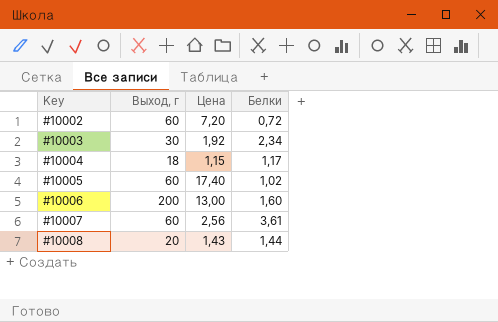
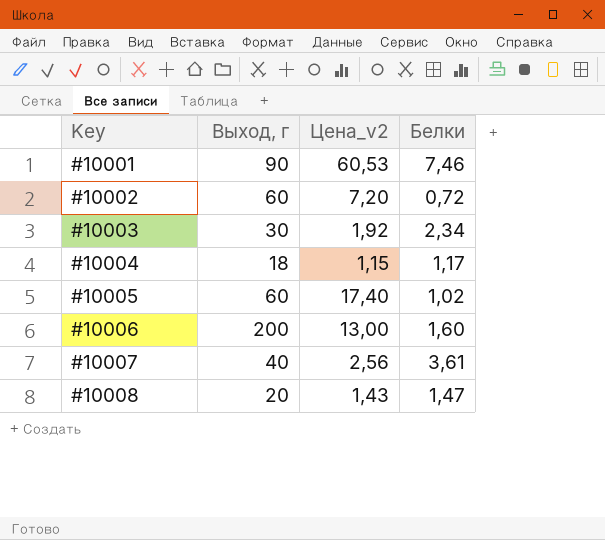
column name: Цена -> Цена_v2
row #10001: none -> 90 | 60,53 | 7,46
#10007 | Выход, г: 60 -> 40
#10008 | Белки: 1,44 -> 1,47

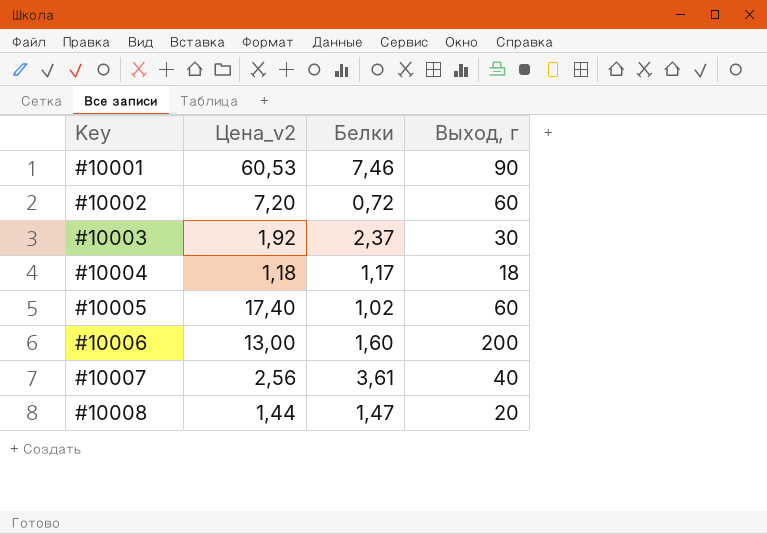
column Выход, г | position: 2 -> 4
#10003 | Белки: 2,34 -> 2,37
#10004 | Цена_v2: 1,15 -> 1,18
#10008 | Цена_v2: 1,43 -> 1,44

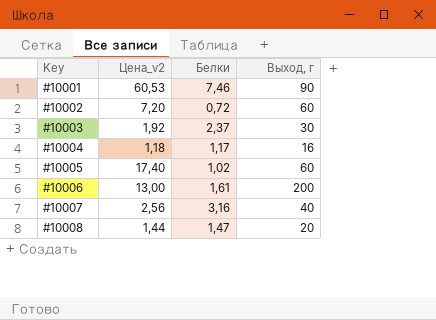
#10004 | Выход, г: 18 -> 16
#10006 | Белки: 1,60 -> 1,61
#10007 | Белки: 3,61 -> 3,16

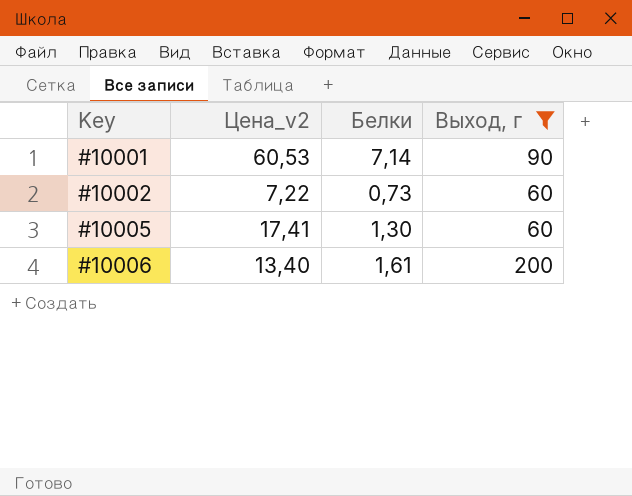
filter: none -> Выход, г >= 60
#10001 | Белки: 7,46 -> 7,14
#10002 | Цена_v2: 7,20 -> 7,22
#10002 | Белки: 0,72 -> 0,73
#10005 | Цена_v2: 17,40 -> 17,41
#10005 | Белки: 1,02 -> 1,30
#10006 | Цена_v2: 13,00 -> 13,40

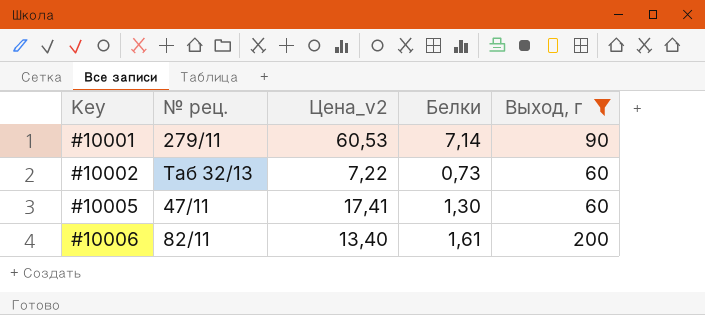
column № рец. | position: none -> 2

